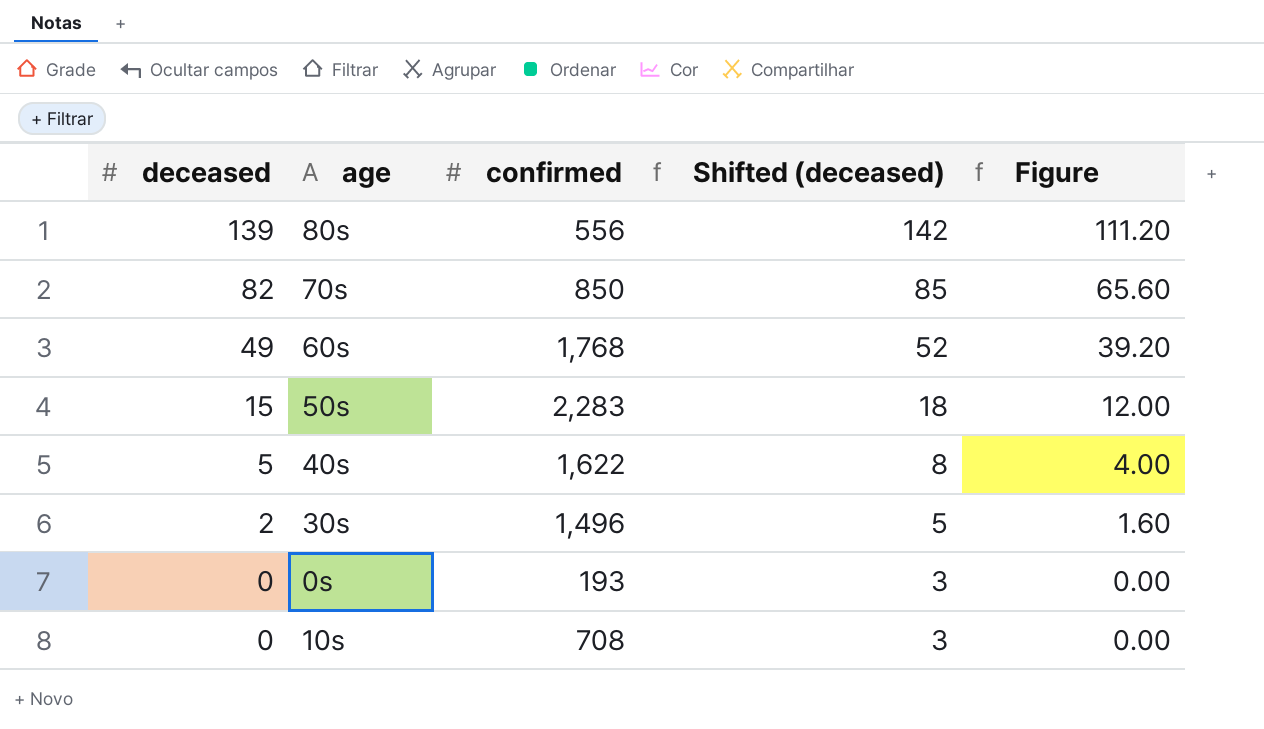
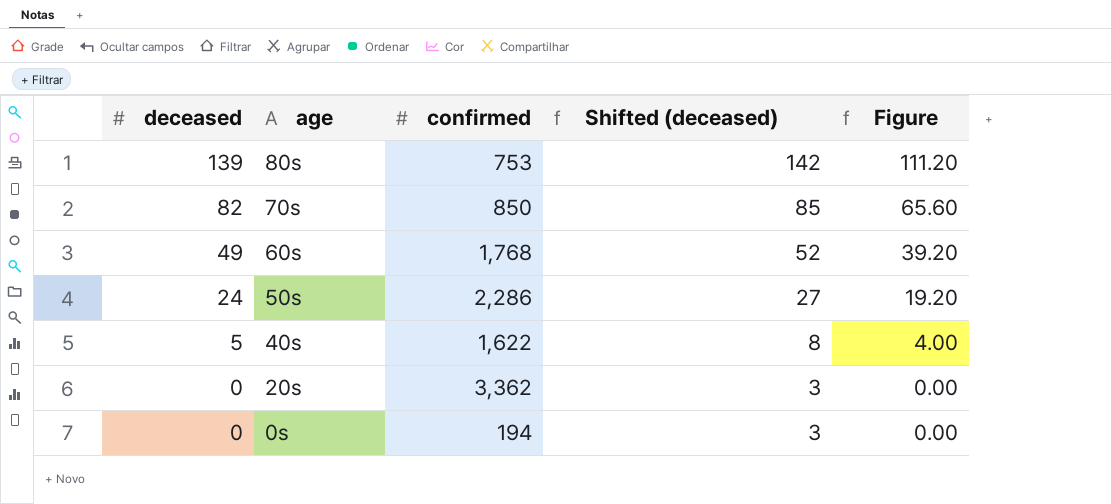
row 30s: 2 | 1,496 | 5 | 1.60 -> none
row 10s: 0 | 708 | 3 | 0.00 -> none
80s | confirmed: 556 -> 753
50s | deceased: 15 -> 24
50s | confirmed: 2,283 -> 2,286
50s | Shifted (deceased): 18 -> 27
50s | Figure: 12.00 -> 19.20
row 20s: none -> 0 | 3,362 | 3 | 0.00
0s | confirmed: 193 -> 194

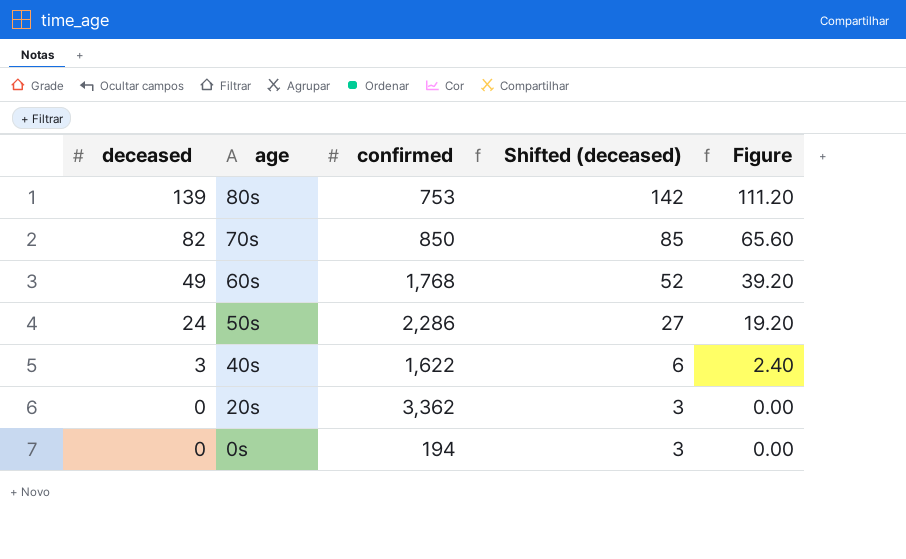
40s | deceased: 5 -> 3
40s | Shifted (deceased): 8 -> 6
40s | Figure: 4.00 -> 2.40

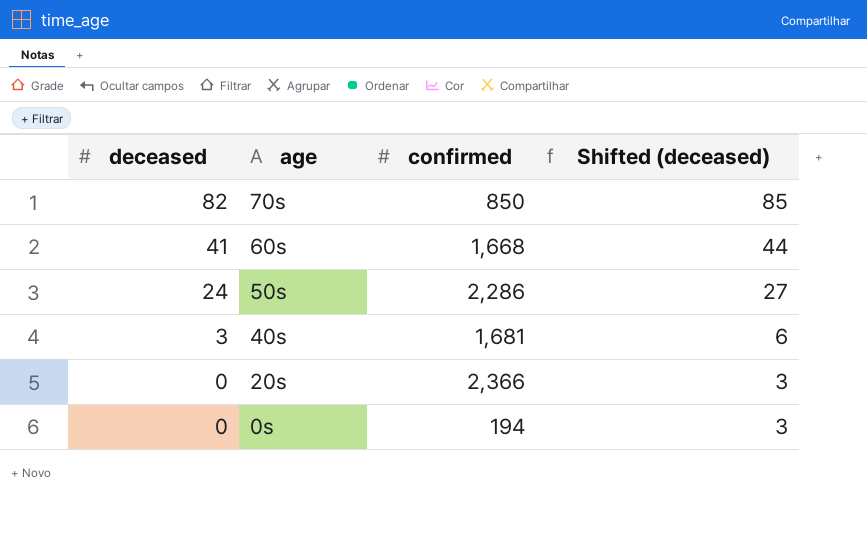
column Figure | formula: [deceased] * 0.8 -> none
row 80s: 139 | 753 | 142 | 111.20 -> none
60s | deceased: 49 -> 41
60s | confirmed: 1,768 -> 1,668
60s | Shifted (deceased): 52 -> 44
40s | confirmed: 1,622 -> 1,681
20s | confirmed: 3,362 -> 2,366

